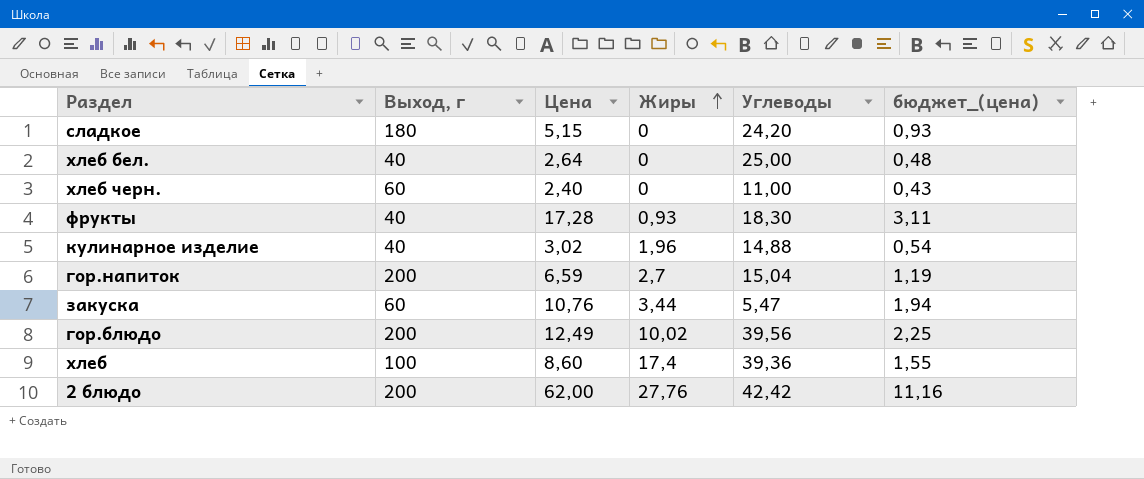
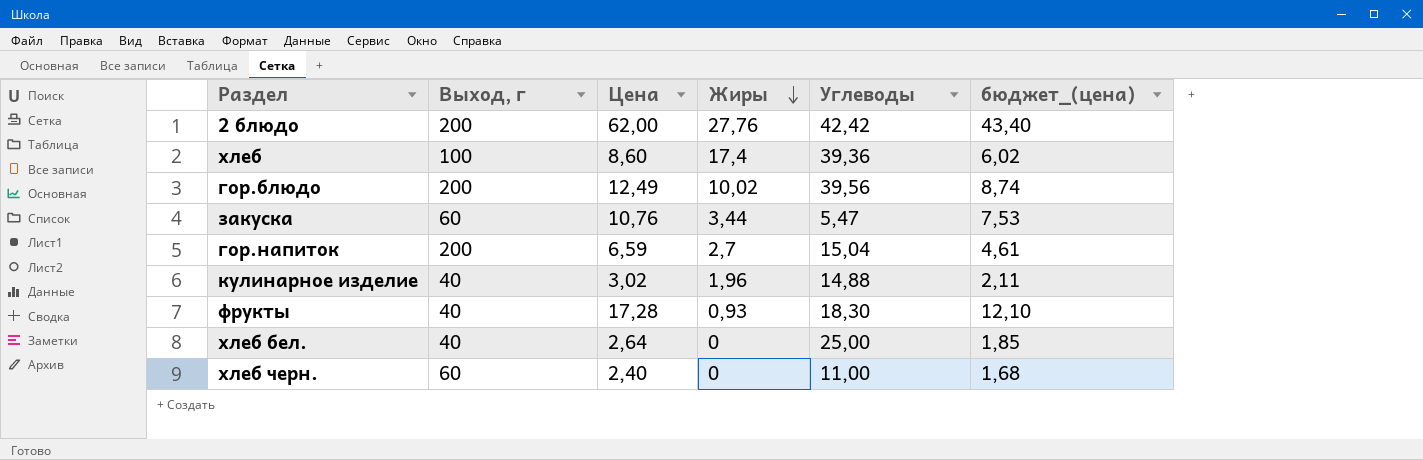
row order: Жиры ascending -> Жиры descending
column бюджет_(цена) | formula: [Цена] * 0,18 -> [Цена] * 0,7
row сладкое: 180 | 5,15 | 0 | 24,20 | 0,93 -> none

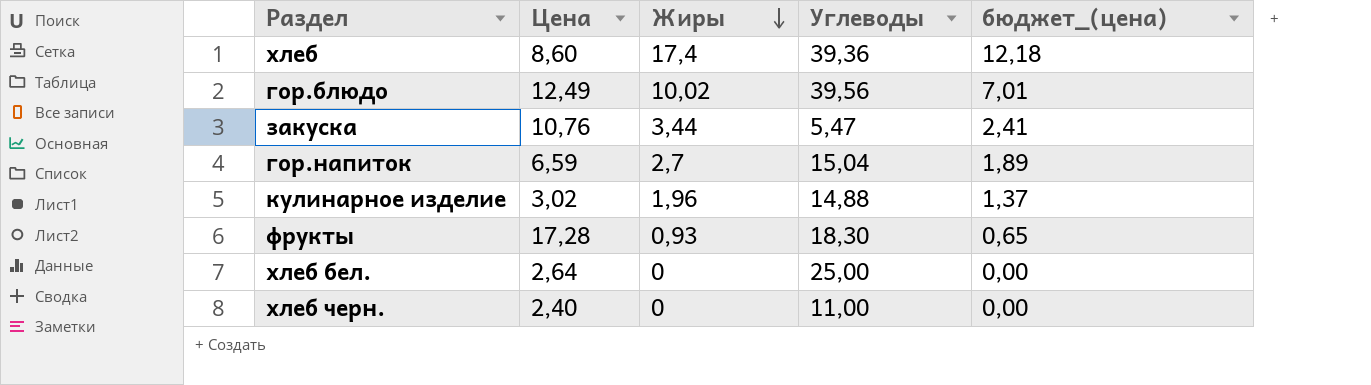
column Выход, г | position: 2 -> none
column бюджет_(цена) | formula: [Цена] * 0,7 -> [Жиры] * 0,7
row 2 блюдо: 200 | 62,00 | 27,76 | 42,42 | 43,40 -> none

